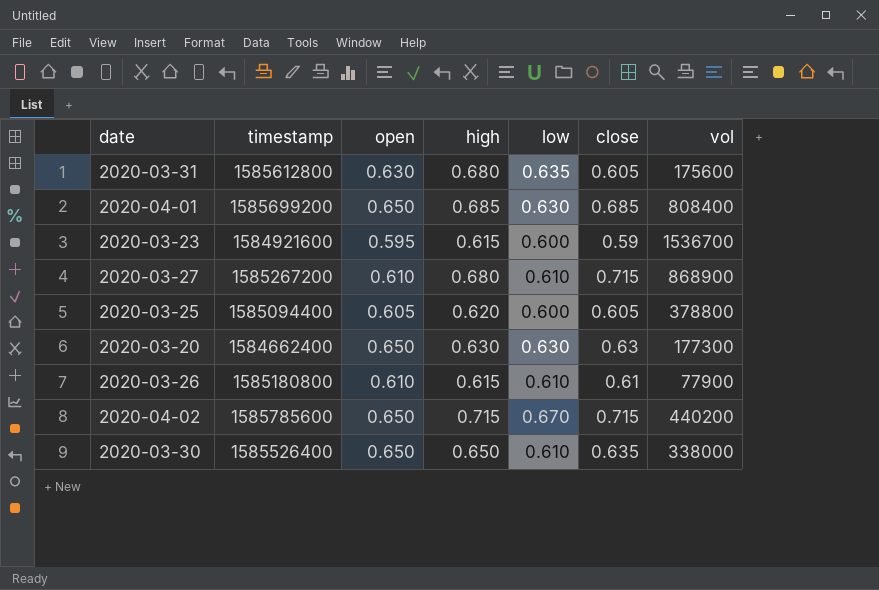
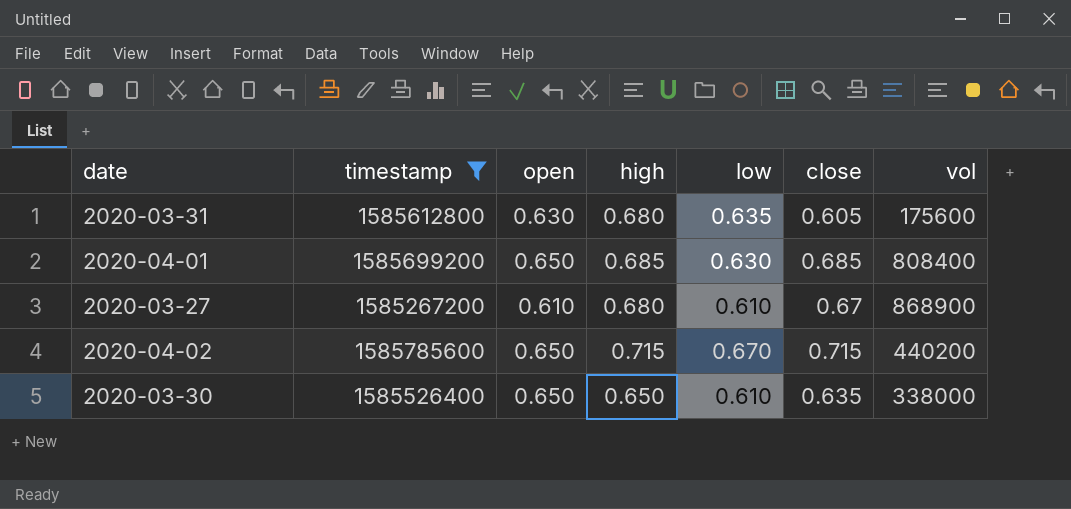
filter: none -> timestamp >= 1585267200
2020-03-27 | close: 0.715 -> 0.67

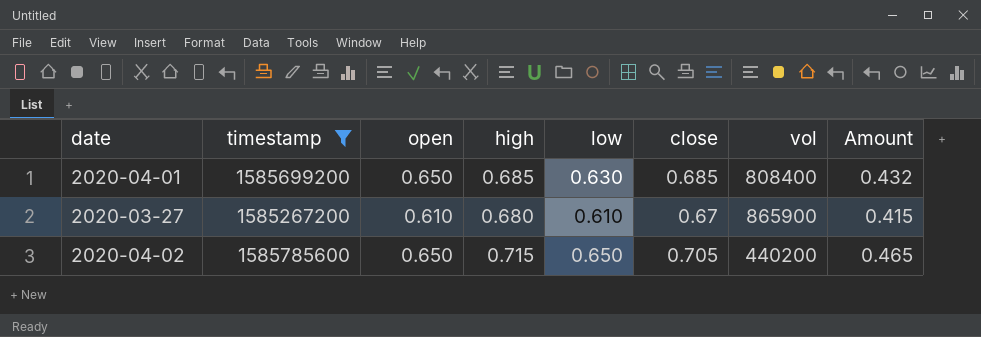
column Amount | formula: none -> [high] * [low]
row 2020-03-31: 1585612800 | 0.630 | 0.680 | 0.635 | 0.605 | 175600 -> none
row 2020-03-30: 1585526400 | 0.650 | 0.650 | 0.610 | 0.635 | 338000 -> none
2020-03-27 | vol: 868900 -> 865900
2020-04-02 | low: 0.670 -> 0.650
2020-04-02 | close: 0.715 -> 0.705

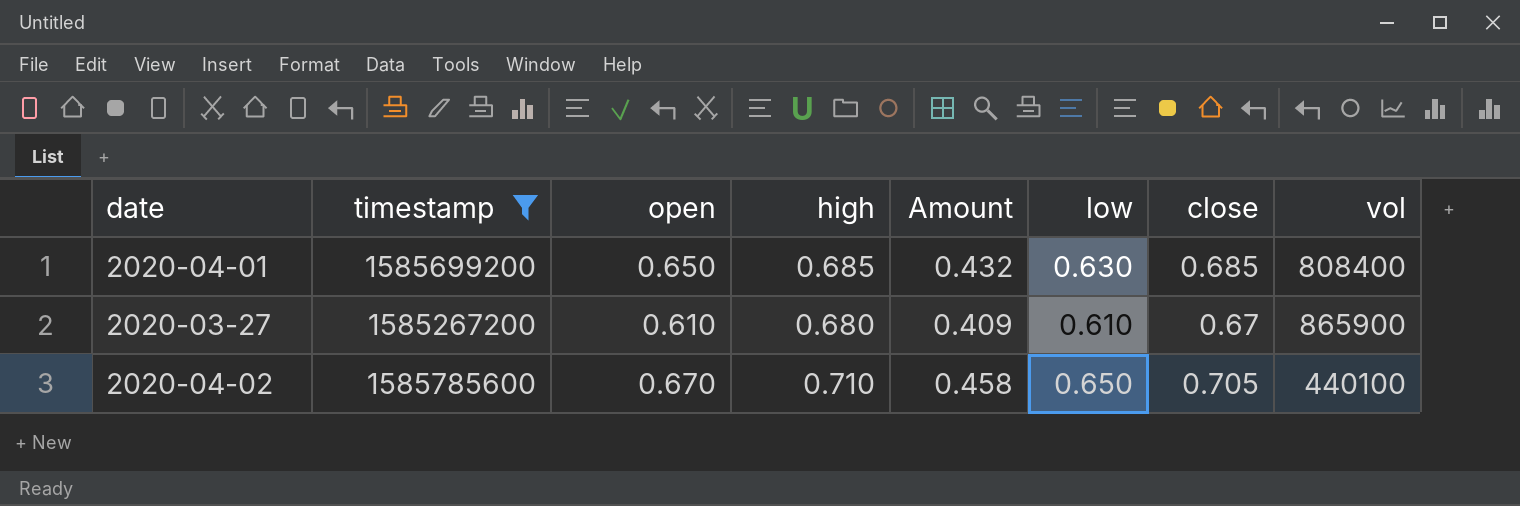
column Amount | formula: [high] * [low] -> [low] * [close]
column Amount | position: 8 -> 5
2020-04-02 | open: 0.650 -> 0.670
2020-04-02 | high: 0.715 -> 0.710
2020-04-02 | vol: 440200 -> 440100

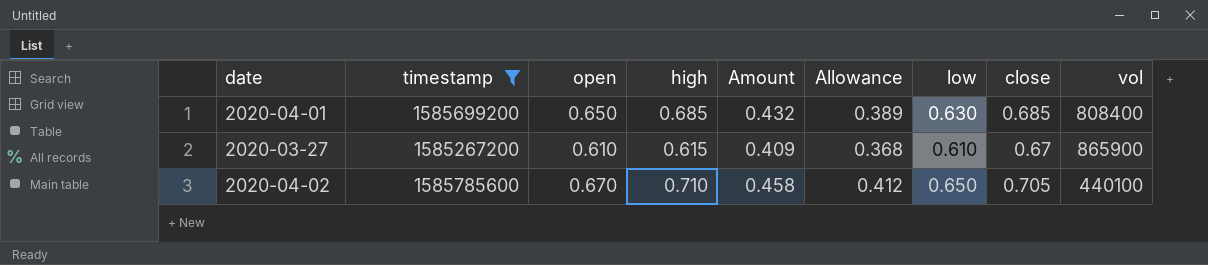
column Allowance | formula: none -> [Amount] * 0.9
2020-03-27 | high: 0.680 -> 0.615

